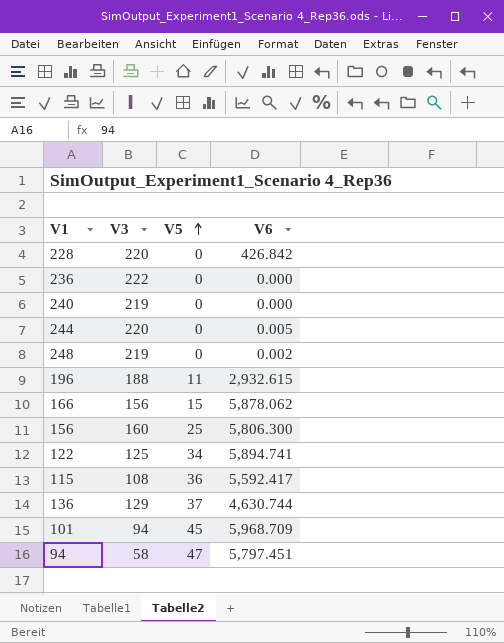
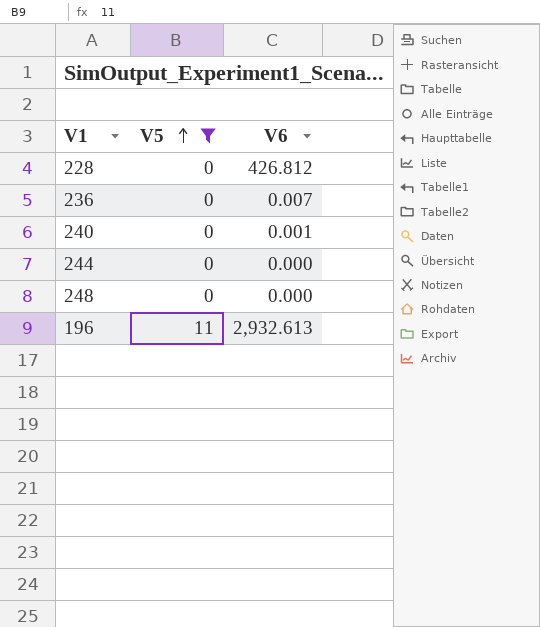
filter: none -> V5 <= 11
column V3 | position: 2 -> none
228 | V6: 426.842 -> 426.812
236 | V6: 0.000 -> 0.007
240 | V6: 0.000 -> 0.001
244 | V6: 0.005 -> 0.000
248 | V6: 0.002 -> 0.000
196 | V6: 2,932.615 -> 2,932.613

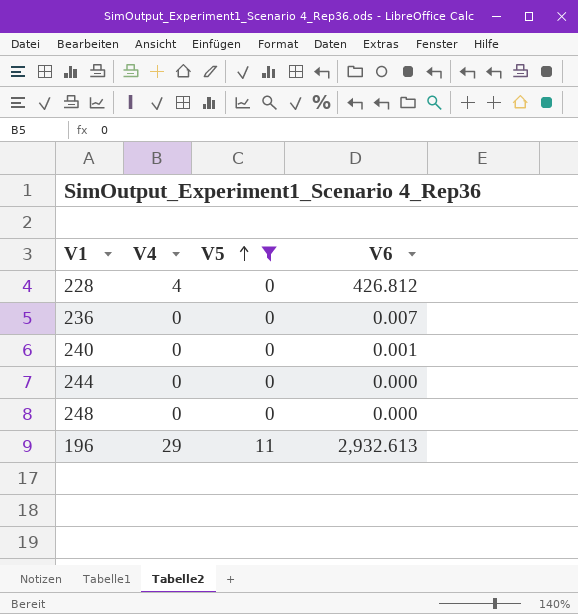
column V4 | position: none -> 2

